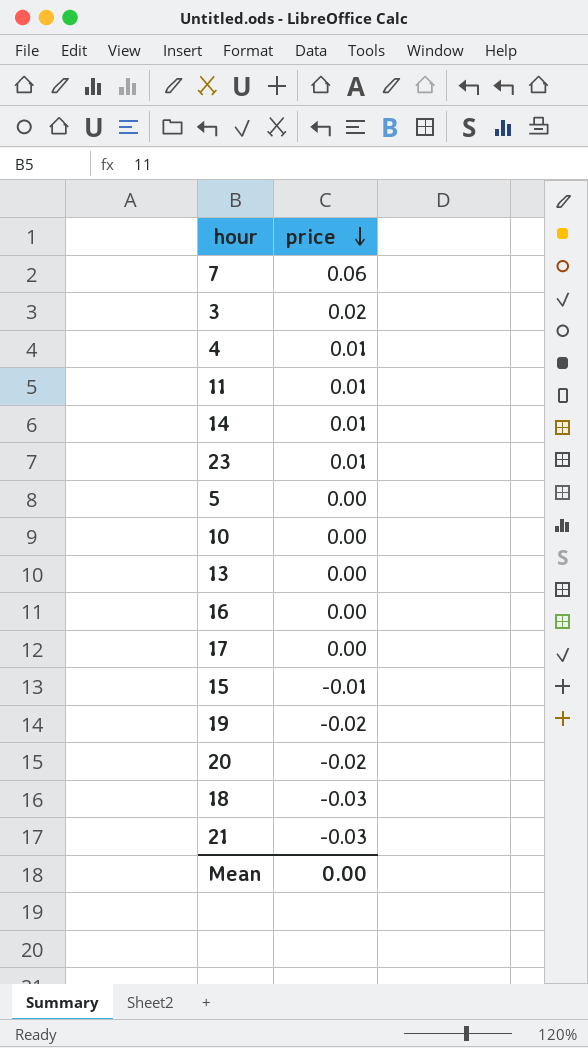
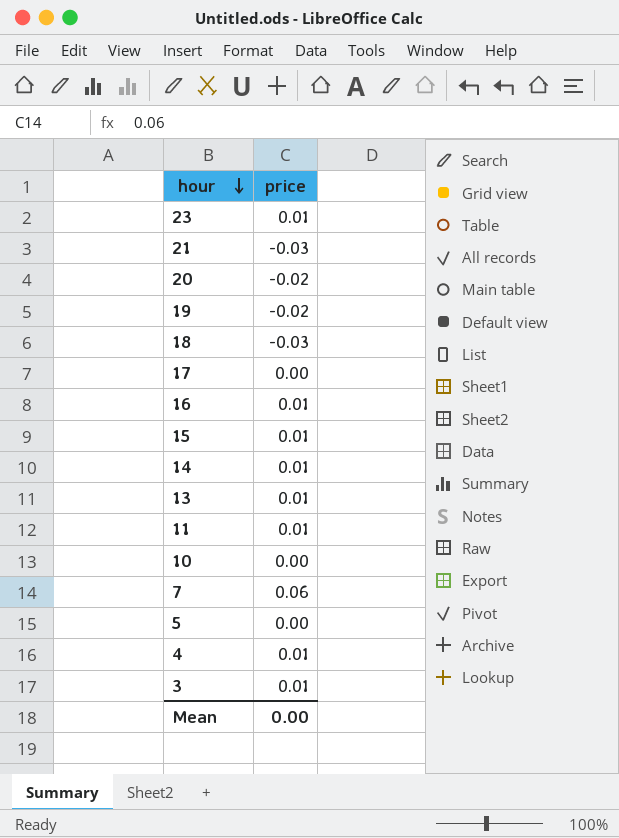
row order: price descending -> hour descending
16 | price: 0.00 -> 0.01
15 | price: -0.01 -> 0.01
13 | price: 0.00 -> 0.01
3 | price: 0.02 -> 0.01

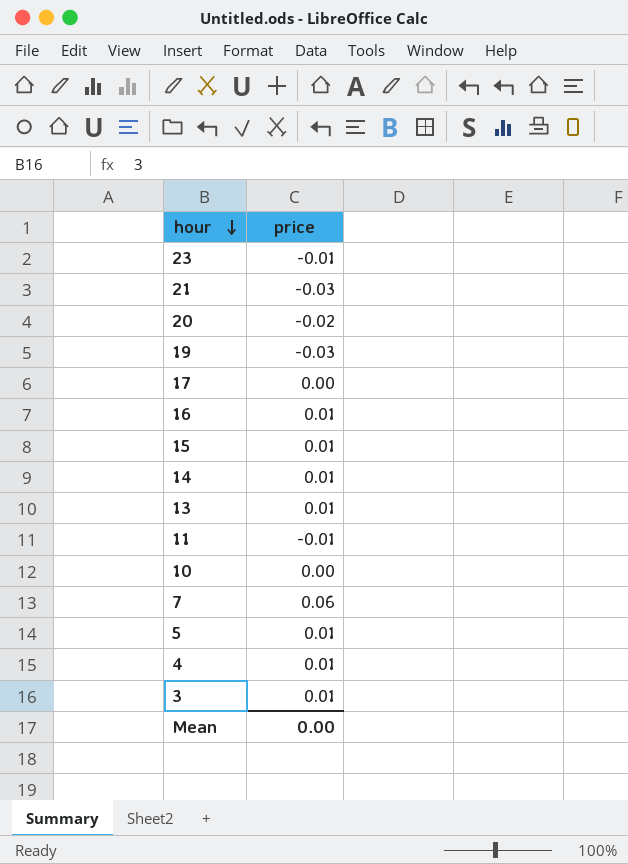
row 18: -0.03 -> none
23 | price: 0.01 -> -0.01
19 | price: -0.02 -> -0.03
11 | price: 0.01 -> -0.01
5 | price: 0.00 -> 0.01

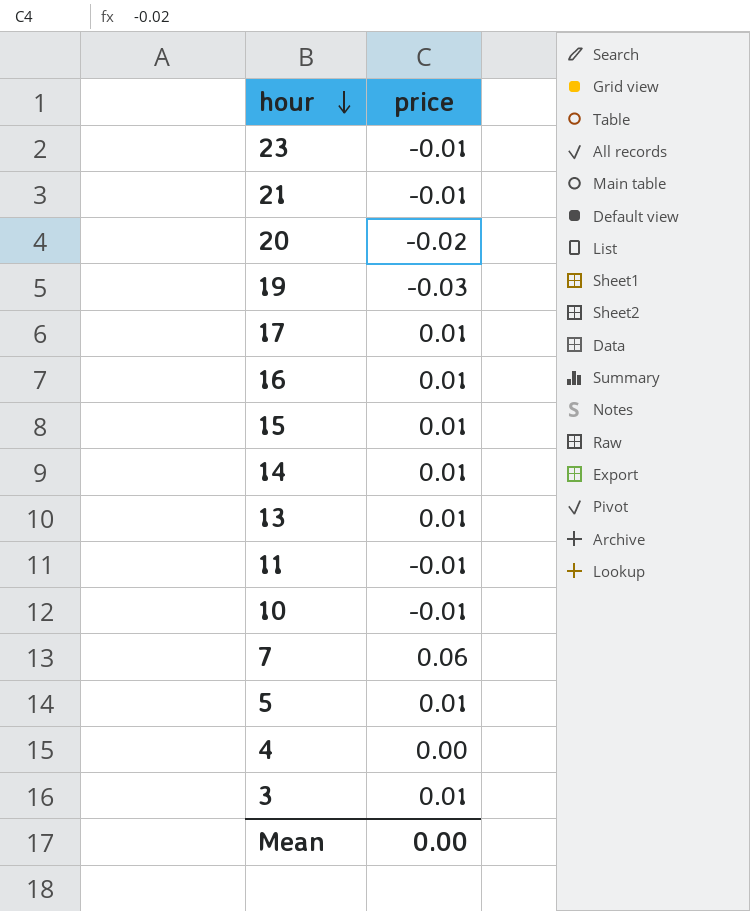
21 | price: -0.03 -> -0.01
17 | price: 0.00 -> 0.01
10 | price: 0.00 -> -0.01
4 | price: 0.01 -> 0.00

